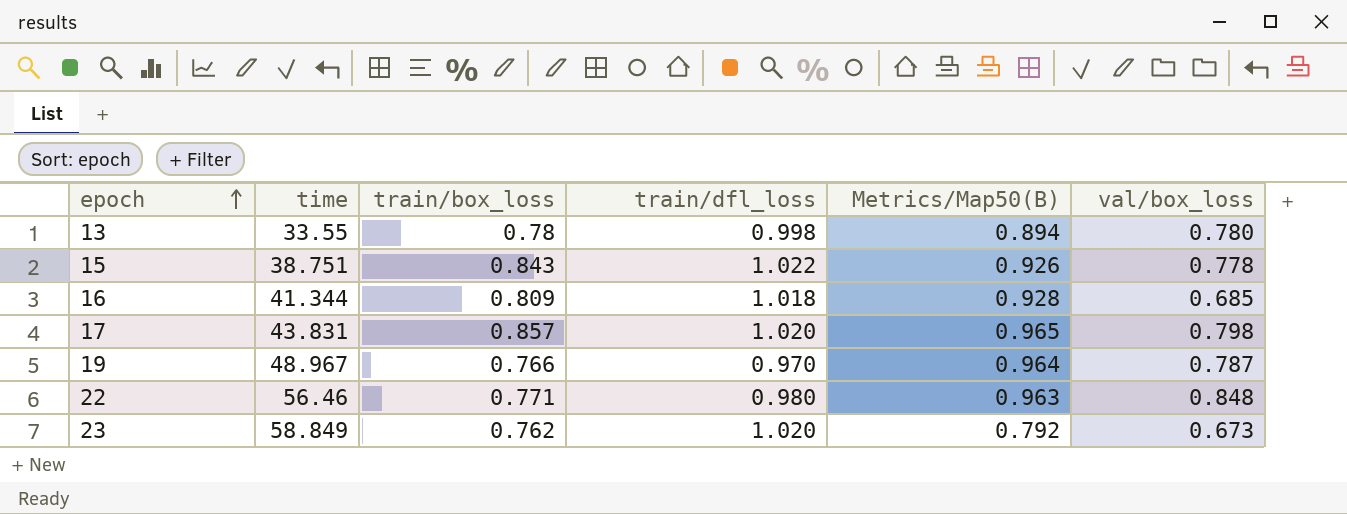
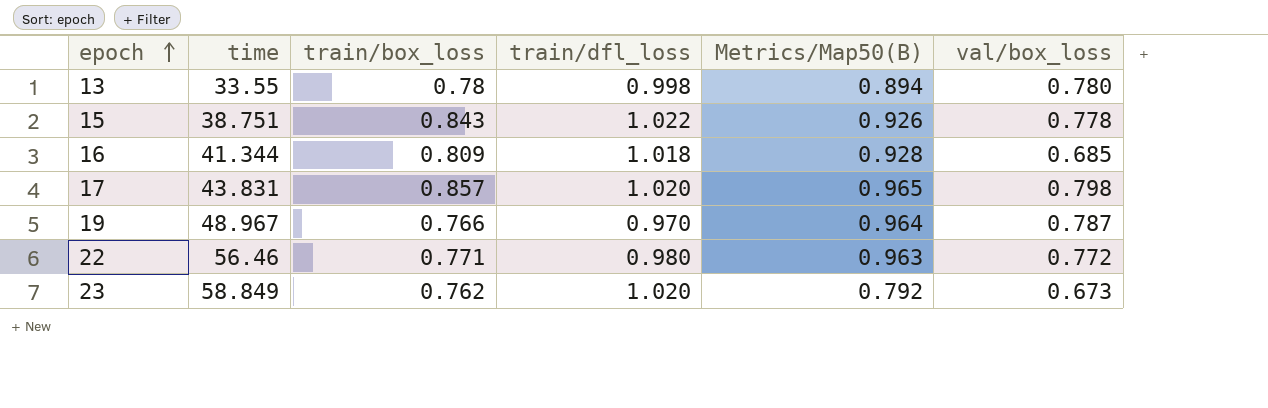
22 | val/box_loss: 0.848 -> 0.772

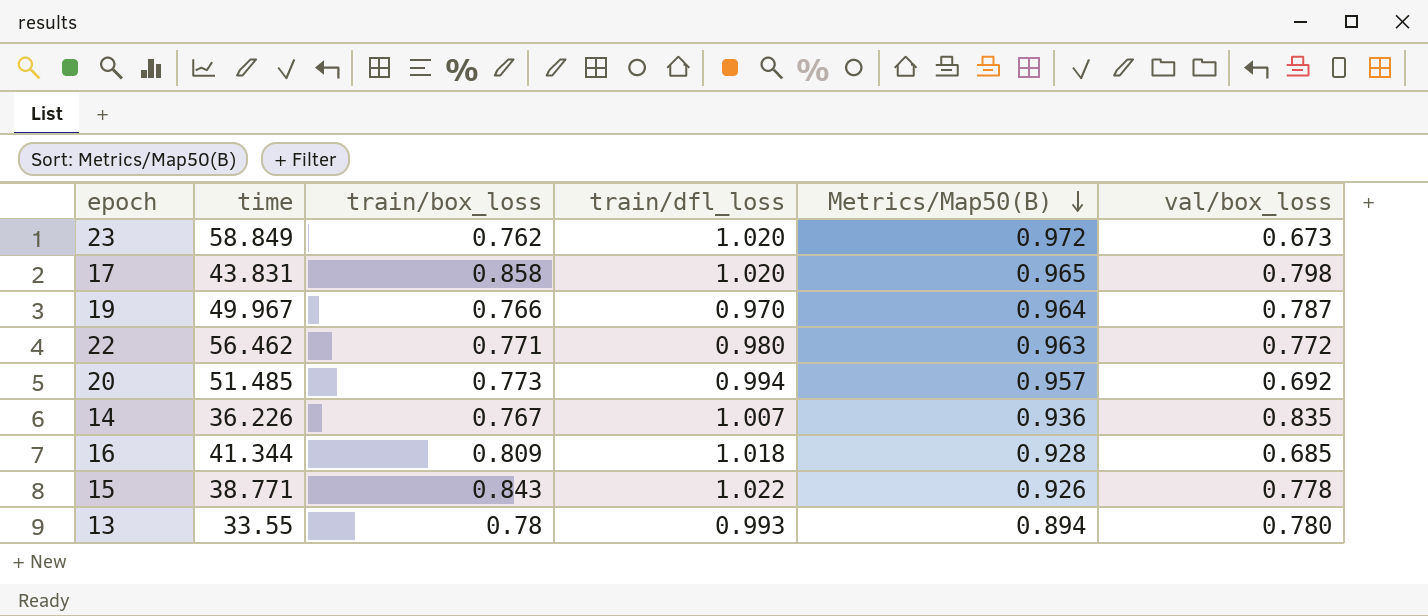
row order: epoch ascending -> Metrics/Map50(B) descending
23 | Metrics/Map50(B): 0.792 -> 0.972
17 | train/box_loss: 0.857 -> 0.858
19 | time: 48.967 -> 49.967
22 | time: 56.46 -> 56.462
row 20: none -> 51.485 | 0.773 | 0.994 | 0.957 | 0.692
row 14: none -> 36.226 | 0.767 | 1.007 | 0.936 | 0.835
15 | time: 38.751 -> 38.771
13 | train/dfl_loss: 0.998 -> 0.993

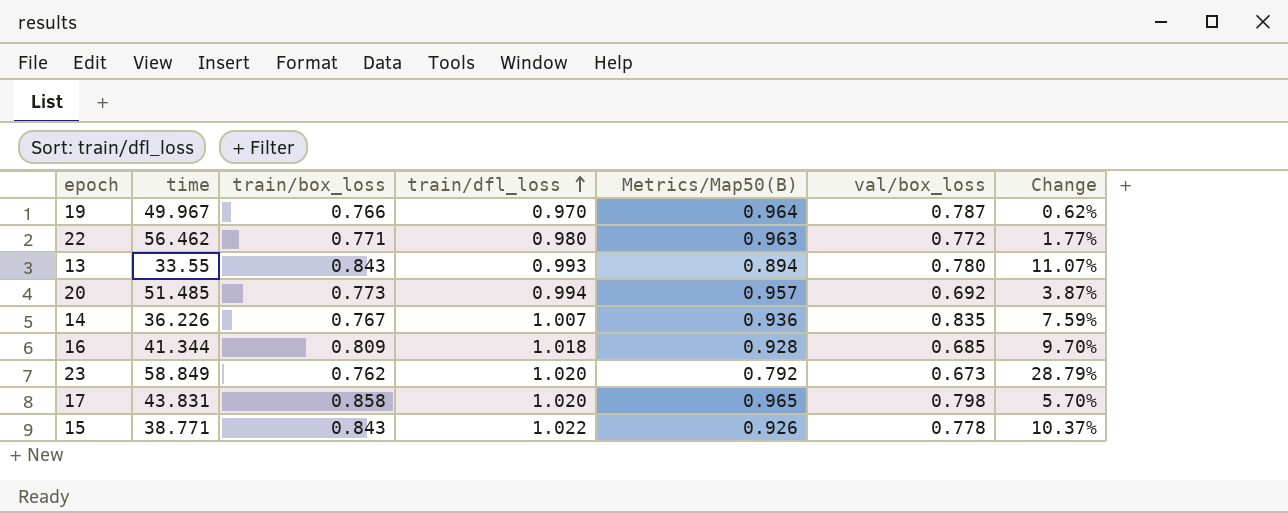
row order: Metrics/Map50(B) descending -> train/dfl_loss ascending
column Change | formula: none -> ([train/dfl_loss] - [Metrics/Map50(B)]) / [Metrics/Map50(B)]
13 | train/box_loss: 0.78 -> 0.843
23 | Metrics/Map50(B): 0.972 -> 0.792

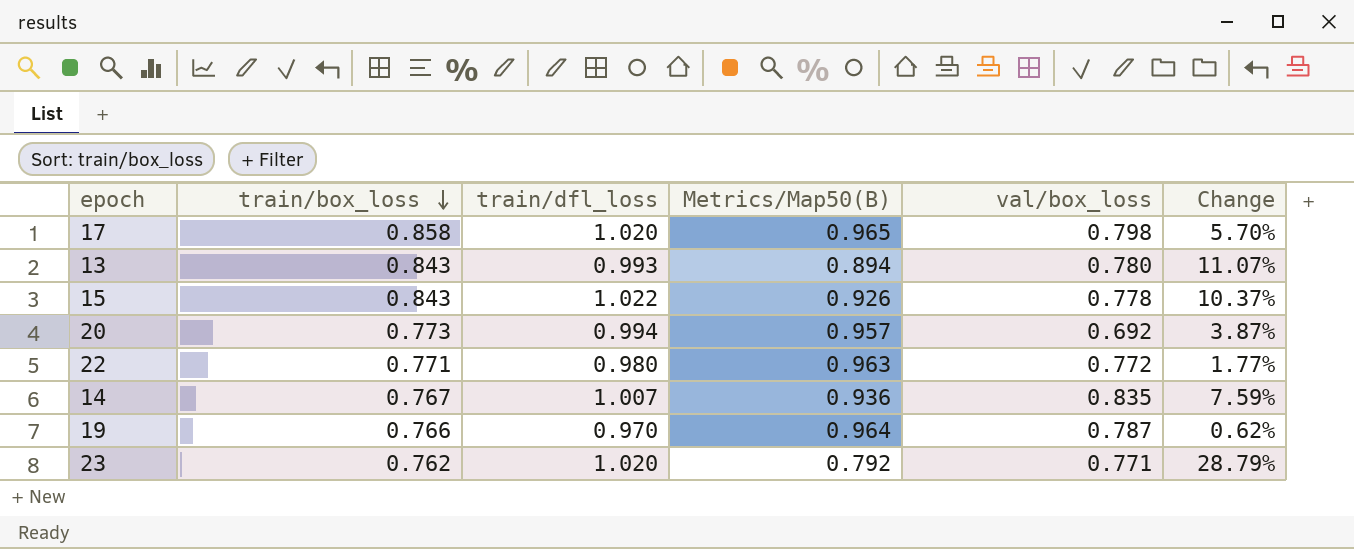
row order: train/dfl_loss ascending -> train/box_loss descending
column time | position: 2 -> none
row 16: 41.344 | 0.809 | 1.018 | 0.928 | 0.685 | 9.70% -> none
23 | val/box_loss: 0.673 -> 0.771

